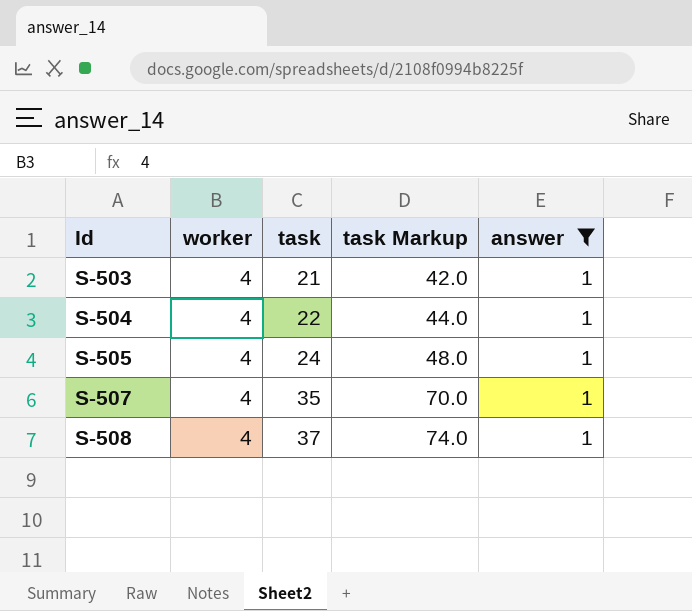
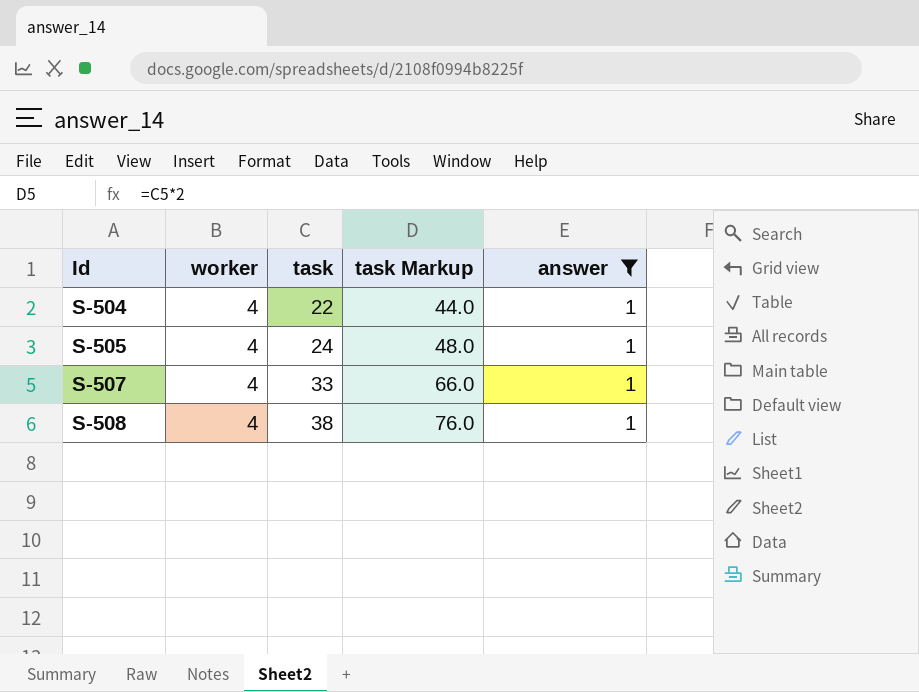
row S-503: 4 | 21 | 42.0 | 1 -> none
S-507 | task: 35 -> 33
S-507 | task Markup: 70.0 -> 66.0
S-508 | task: 37 -> 38
S-508 | task Markup: 74.0 -> 76.0

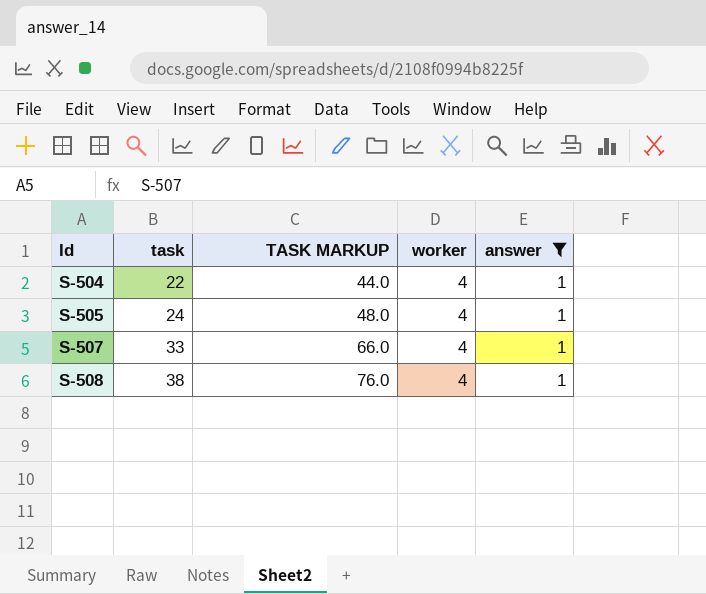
column name: task Markup -> TASK MARKUP
column worker | position: 2 -> 4

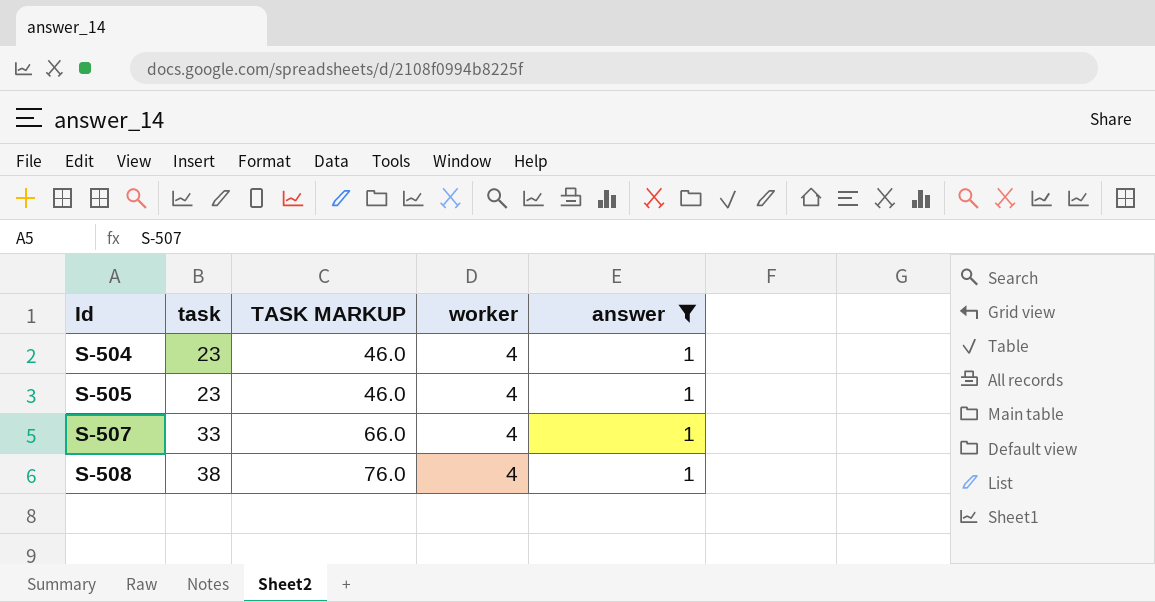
S-504 | task: 22 -> 23
S-504 | TASK MARKUP: 44.0 -> 46.0
S-505 | task: 24 -> 23
S-505 | TASK MARKUP: 48.0 -> 46.0

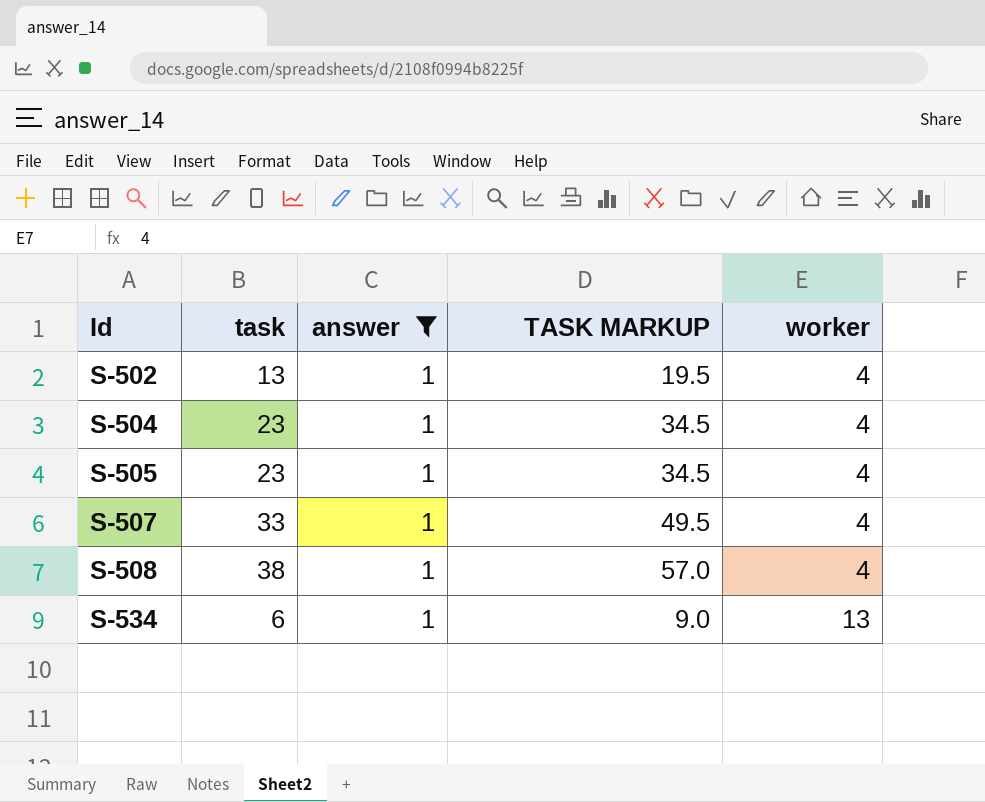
column answer | position: 5 -> 3
column TASK MARKUP | formula: [task] * 2 -> [task] * 1.5
row S-502: none -> 13 | 1 | 19.5 | 4
row S-534: none -> 6 | 1 | 9.0 | 13

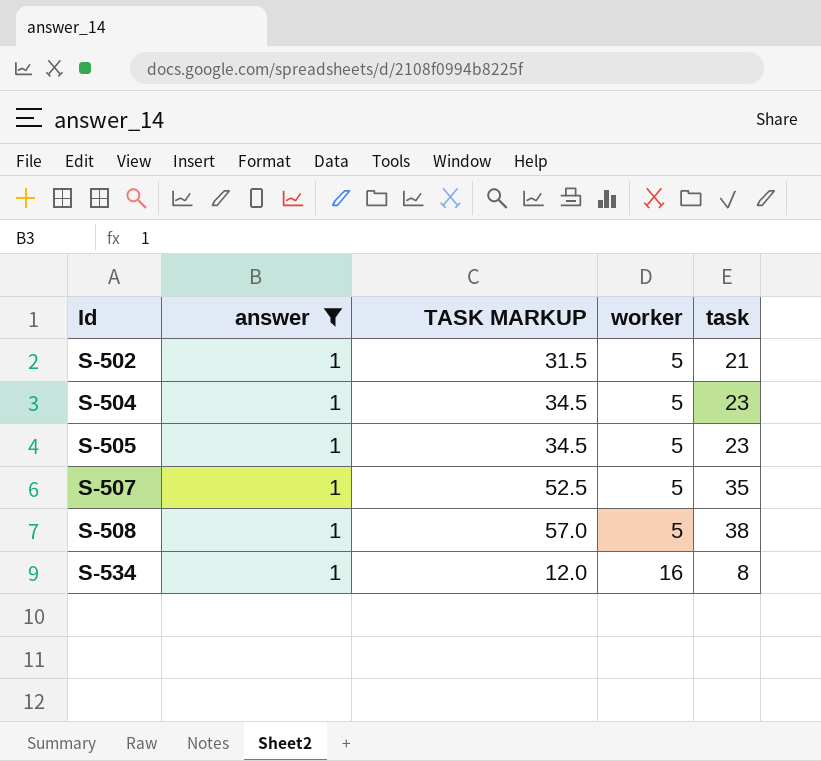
column task | position: 2 -> 5
S-502 | TASK MARKUP: 19.5 -> 31.5
S-502 | worker: 4 -> 5
S-502 | task: 13 -> 21
S-504 | worker: 4 -> 5
S-505 | worker: 4 -> 5
S-507 | TASK MARKUP: 49.5 -> 52.5
S-507 | worker: 4 -> 5
S-507 | task: 33 -> 35
S-508 | worker: 4 -> 5
S-534 | TASK MARKUP: 9.0 -> 12.0
S-534 | worker: 13 -> 16
S-534 | task: 6 -> 8

